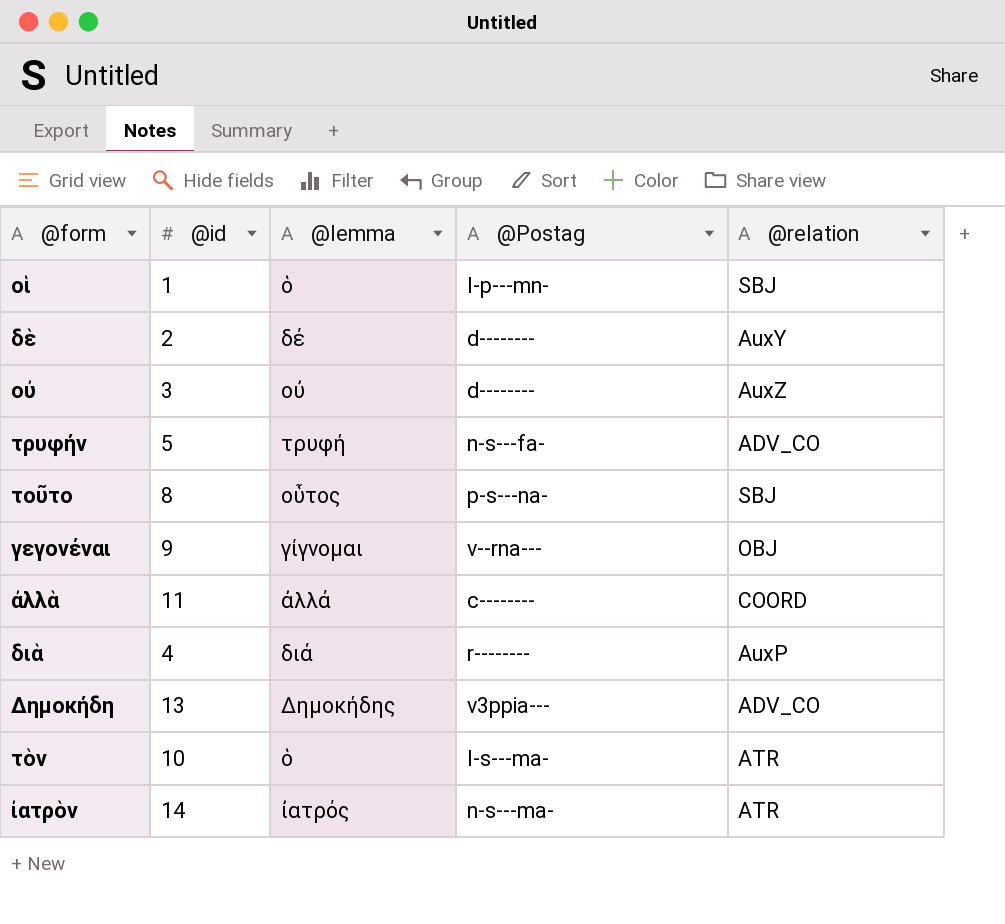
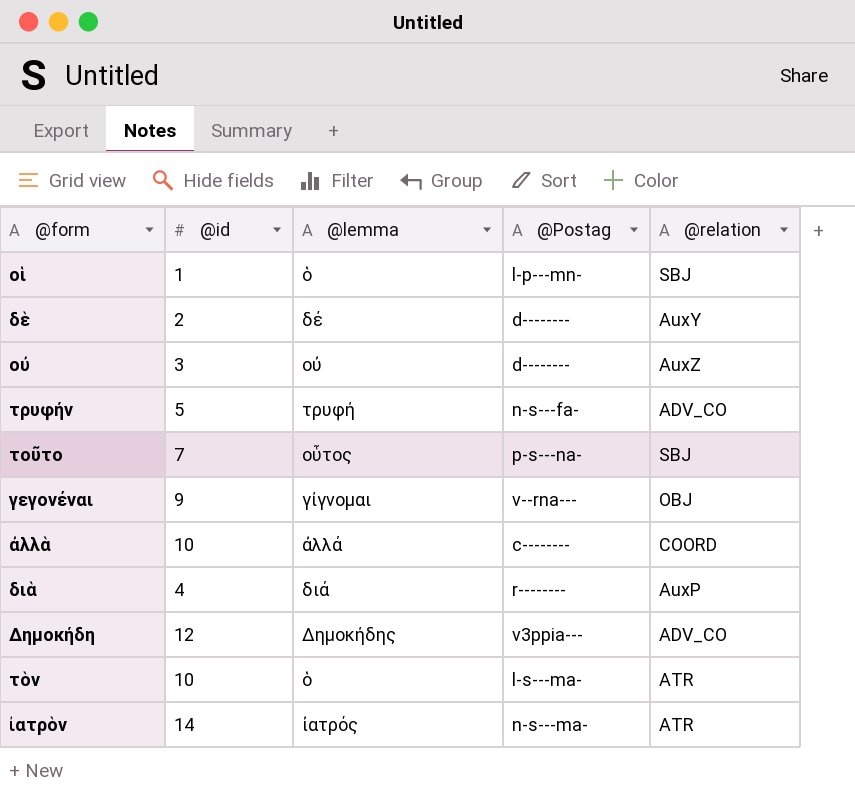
τοῦτο | @id: 8 -> 7
ἀλλὰ | @id: 11 -> 10
Δημοκήδη | @id: 13 -> 12

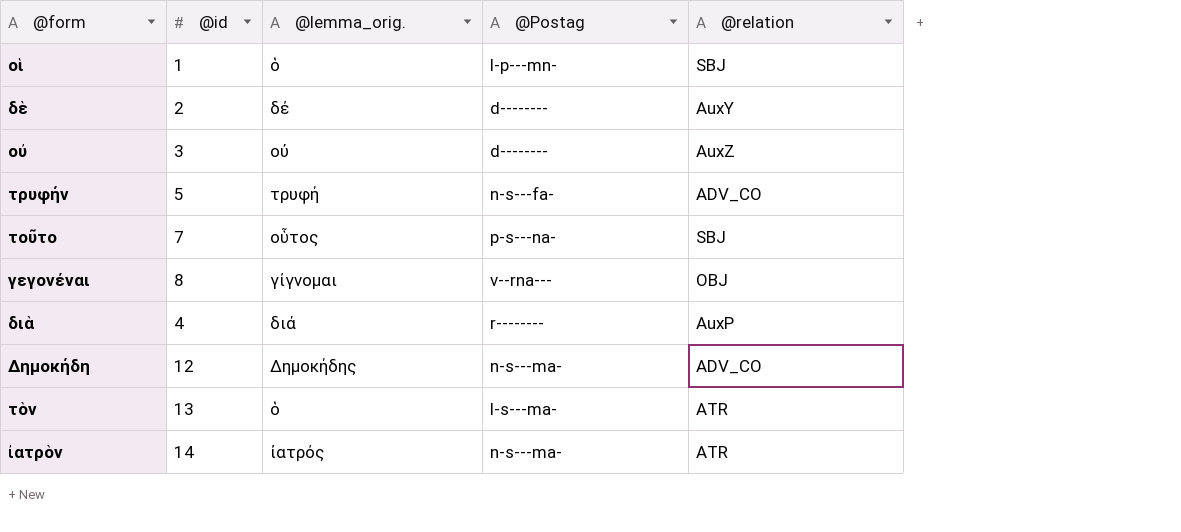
column name: @lemma -> @lemma_orig.
row ἀλλὰ: 10 | ἀλλά | c-------- | COORD -> none
γεγονέναι | @id: 9 -> 8
Δημοκήδη | @Postag: v3ppia--- -> n-s---ma-
τὸν | @id: 10 -> 13

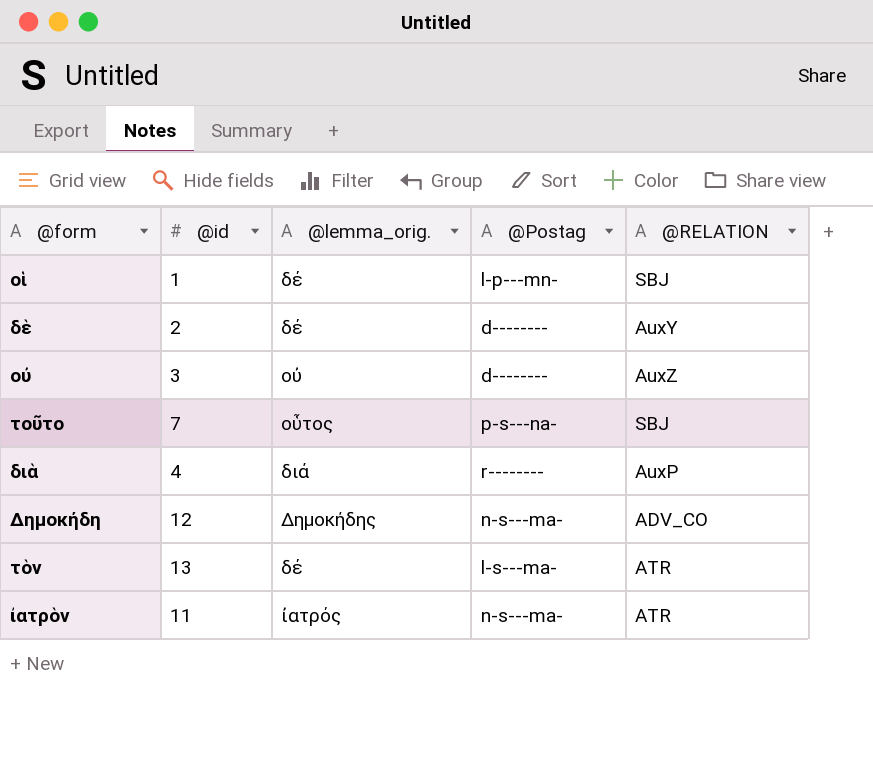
column name: @relation -> @RELATION
row τρυφήν: 5 | τρυφή | n-s---fa- | ADV_CO -> none
row γεγονέναι: 8 | γίγνομαι | v--rna--- | OBJ -> none
οἱ | @lemma_orig.: ὁ -> δέ
τὸν | @lemma_orig.: ὁ -> δέ
ἰατρὸν | @id: 14 -> 11

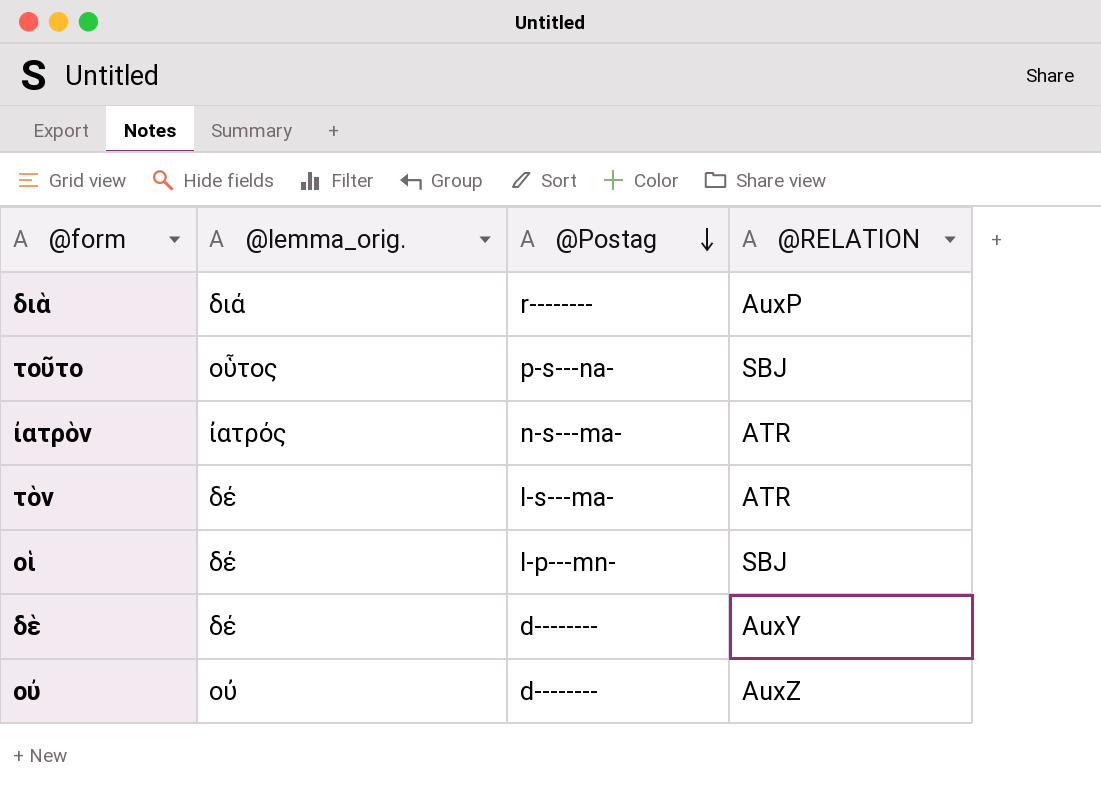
row order: none -> @Postag descending
column @id | position: 2 -> none
row Δημοκήδη: 12 | Δημοκήδης | n-s---ma- | ADV_CO -> none

